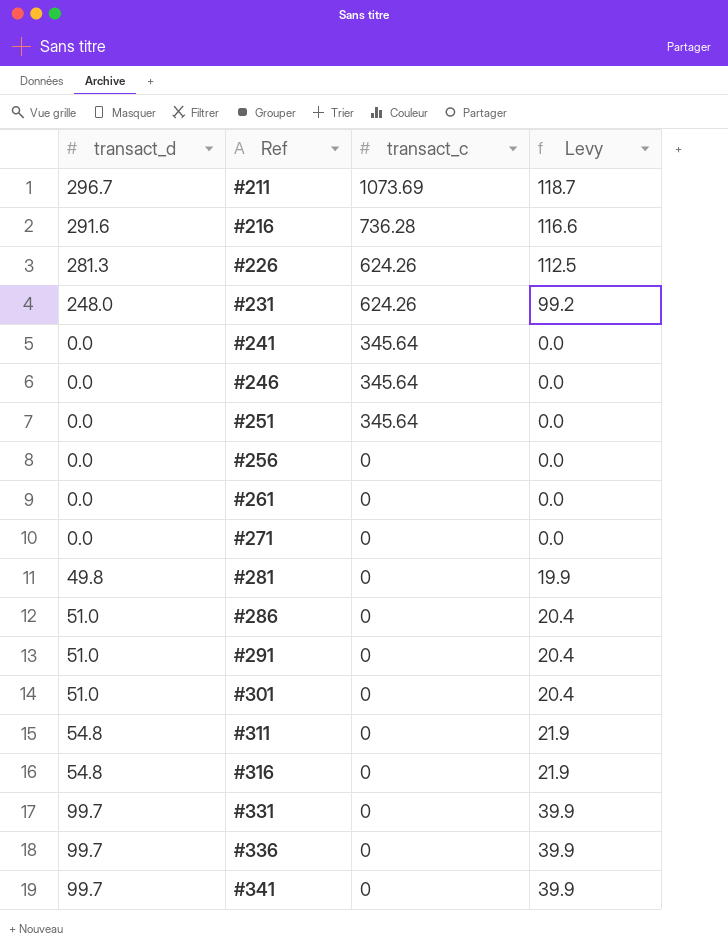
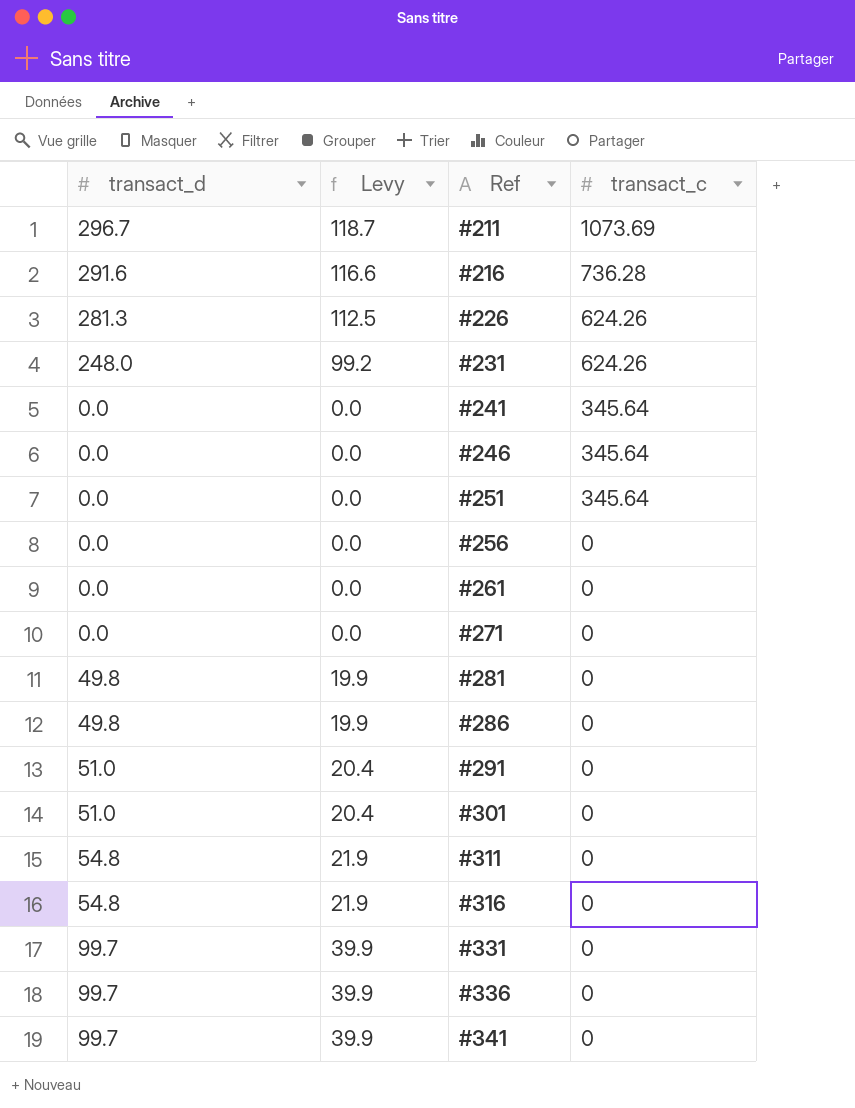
column Levy | position: 4 -> 2
#286 | transact_d: 51.0 -> 49.8
#286 | Levy: 20.4 -> 19.9

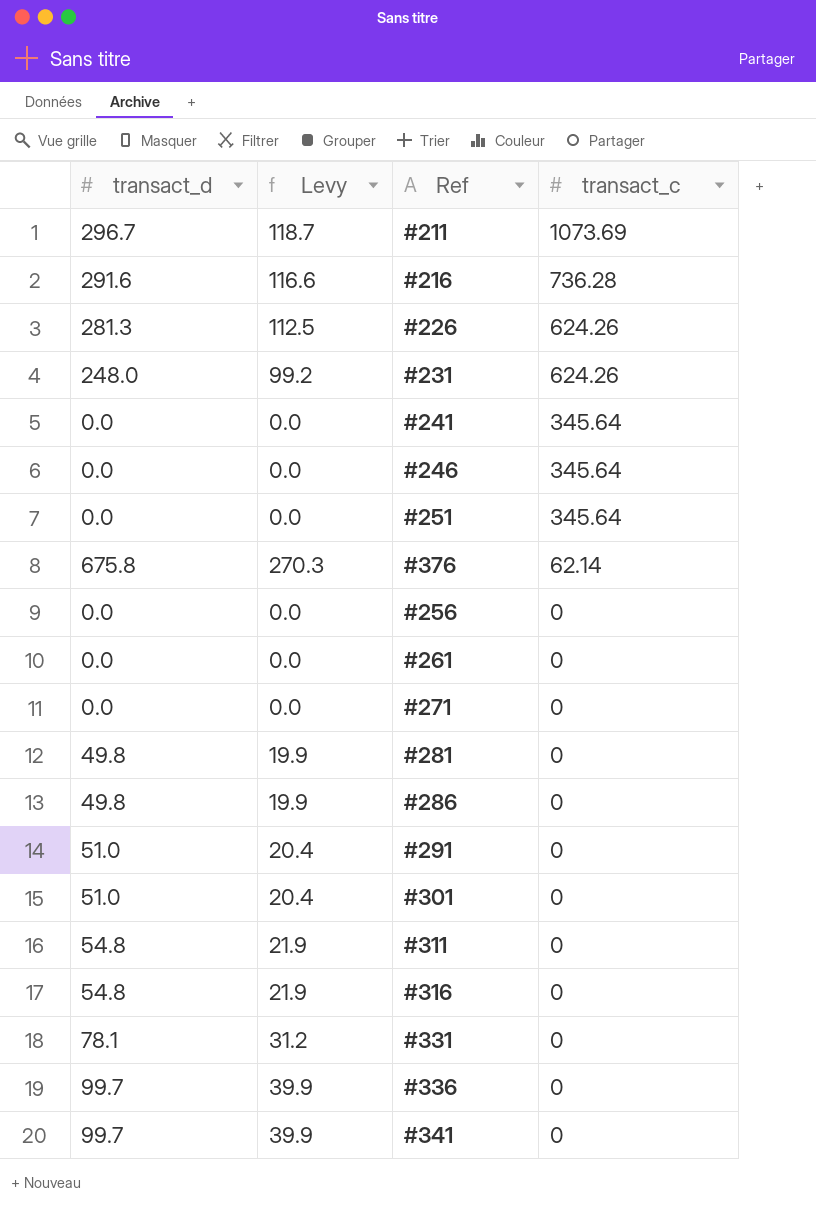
row #376: none -> 675.8 | 270.3 | 62.14
#331 | transact_d: 99.7 -> 78.1
#331 | Levy: 39.9 -> 31.2

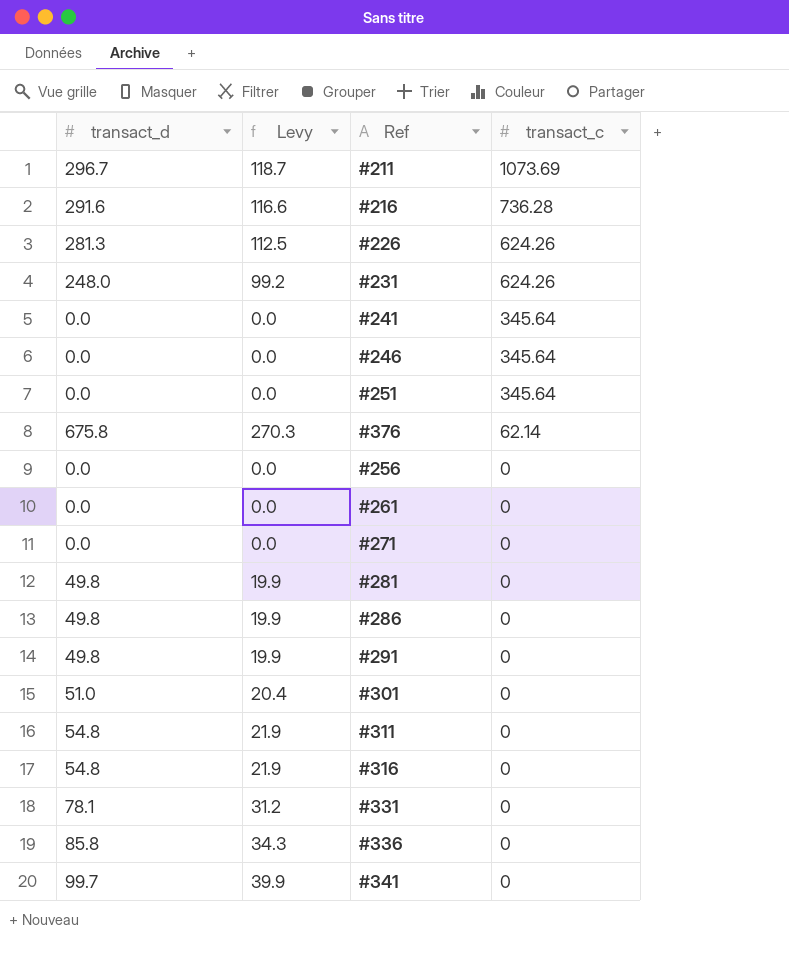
#291 | transact_d: 51.0 -> 49.8
#291 | Levy: 20.4 -> 19.9
#336 | transact_d: 99.7 -> 85.8
#336 | Levy: 39.9 -> 34.3

